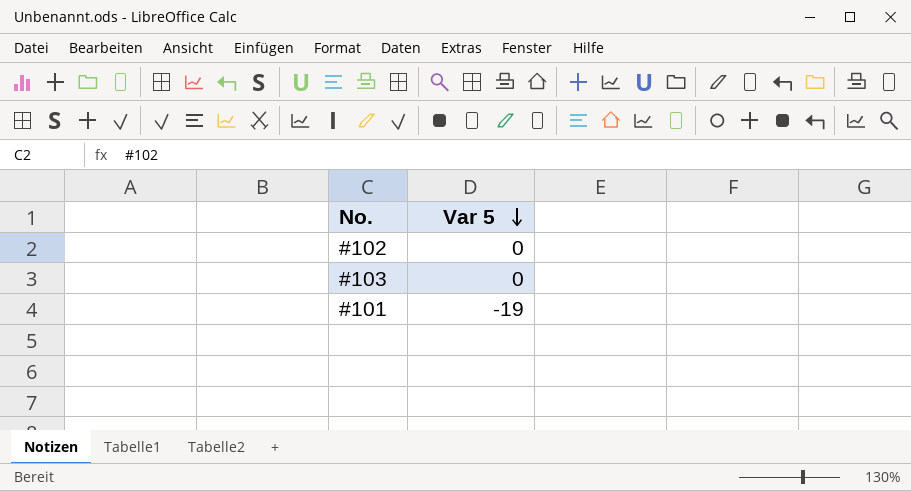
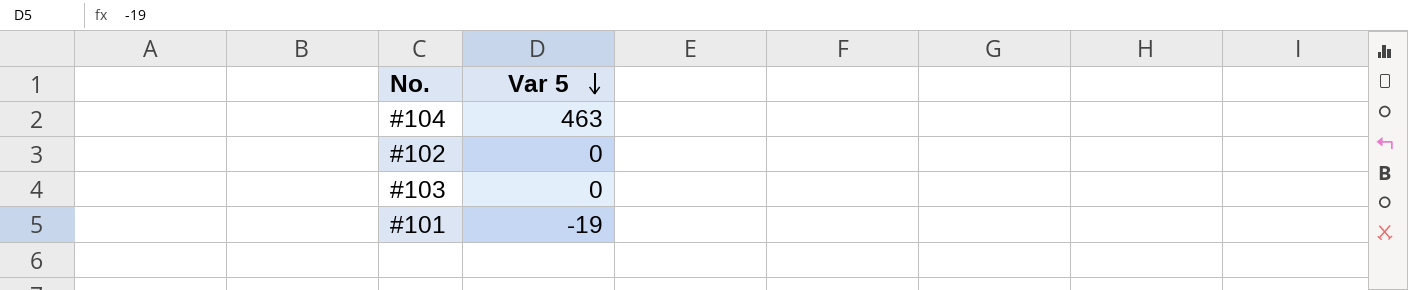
row #104: none -> 463

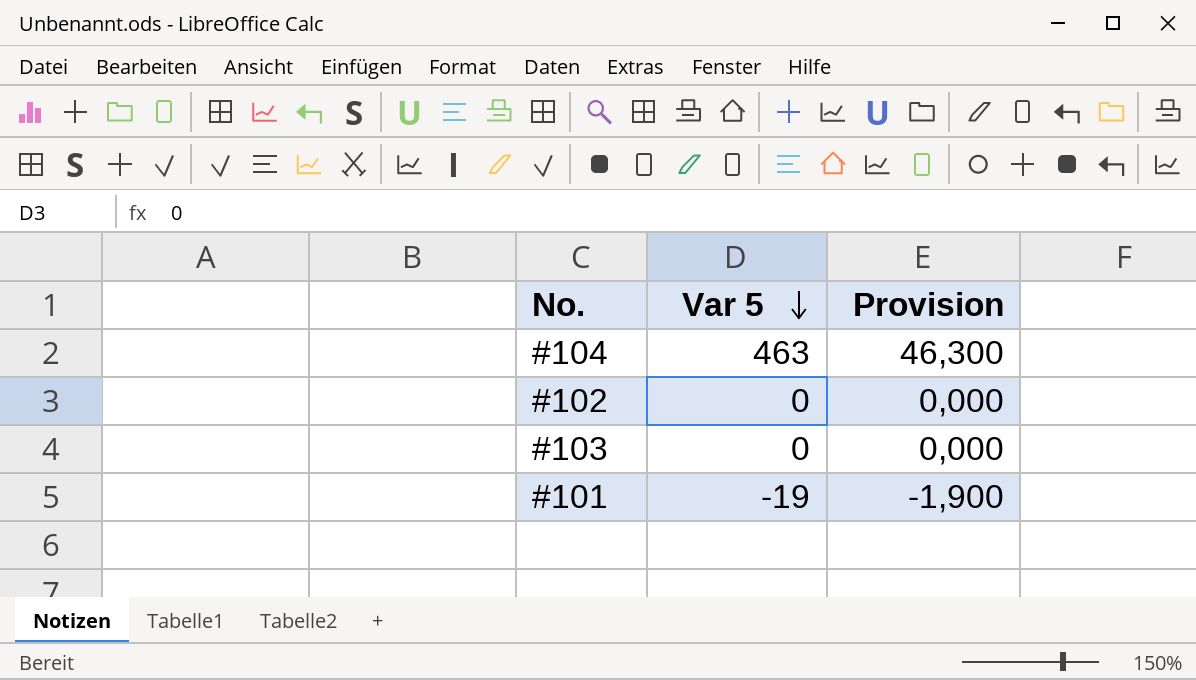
column Provision | formula: none -> [Var 5] * 0,1

